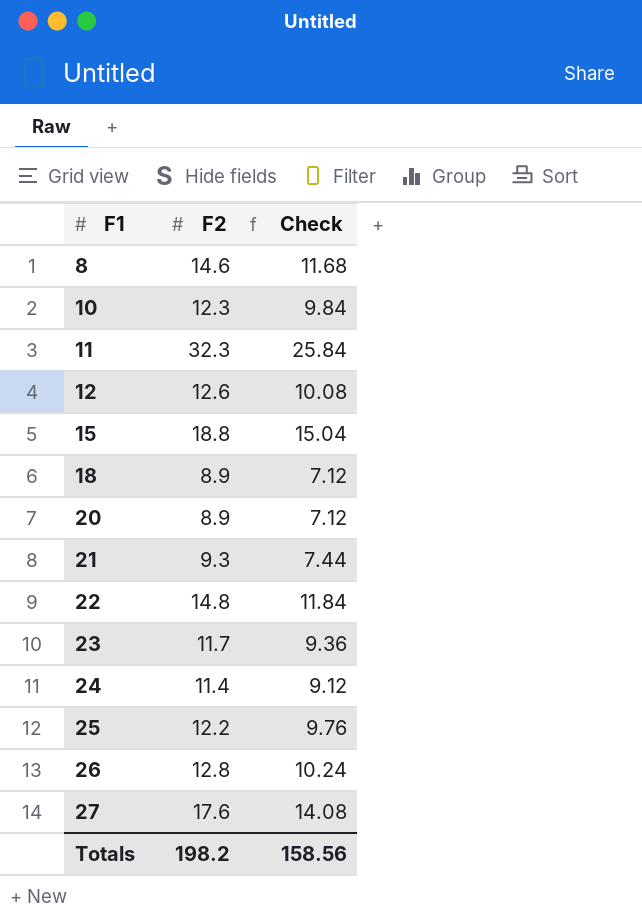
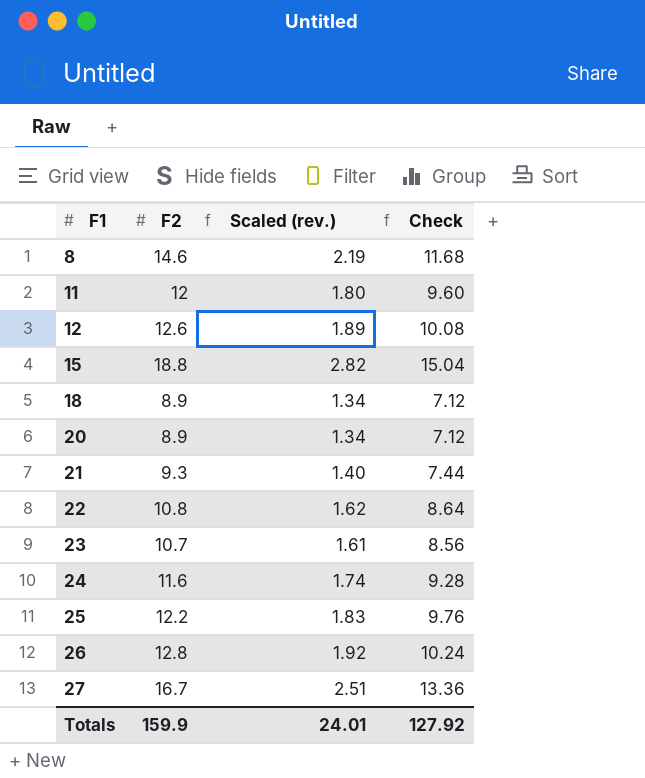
column Scaled (rev.) | formula: none -> [F2] * 0.15
row 10: 12.3 | 9.84 -> none
11 | F2: 32.3 -> 12
11 | Check: 25.84 -> 9.60
22 | F2: 14.8 -> 10.8
22 | Check: 11.84 -> 8.64
23 | F2: 11.7 -> 10.7
23 | Check: 9.36 -> 8.56
24 | F2: 11.4 -> 11.6
24 | Check: 9.12 -> 9.28
27 | F2: 17.6 -> 16.7
27 | Check: 14.08 -> 13.36
Totals | F2: 198.2 -> 159.9
Totals | Check: 158.56 -> 127.92

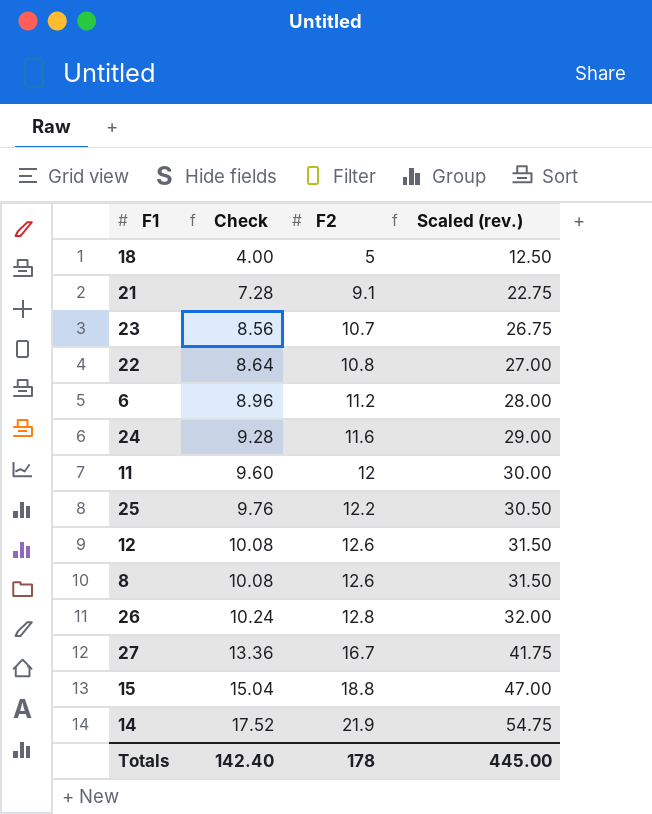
row order: F1 ascending -> Check ascending
column Check | position: 4 -> 2
column Scaled (rev.) | formula: [F2] * 0.15 -> [F2] * 2.5
row 20: 8.9 | 1.34 | 7.12 -> none
18 | Check: 7.12 -> 4.00
18 | F2: 8.9 -> 5
21 | Check: 7.44 -> 7.28
21 | F2: 9.3 -> 9.1
row 6: none -> 8.96 | 11.2 | 28.00
8 | Check: 11.68 -> 10.08
8 | F2: 14.6 -> 12.6
row 14: none -> 17.52 | 21.9 | 54.75
Totals | Check: 127.92 -> 142.40
Totals | F2: 159.9 -> 178
Totals | Scaled (rev.): 24.01 -> 445.00

